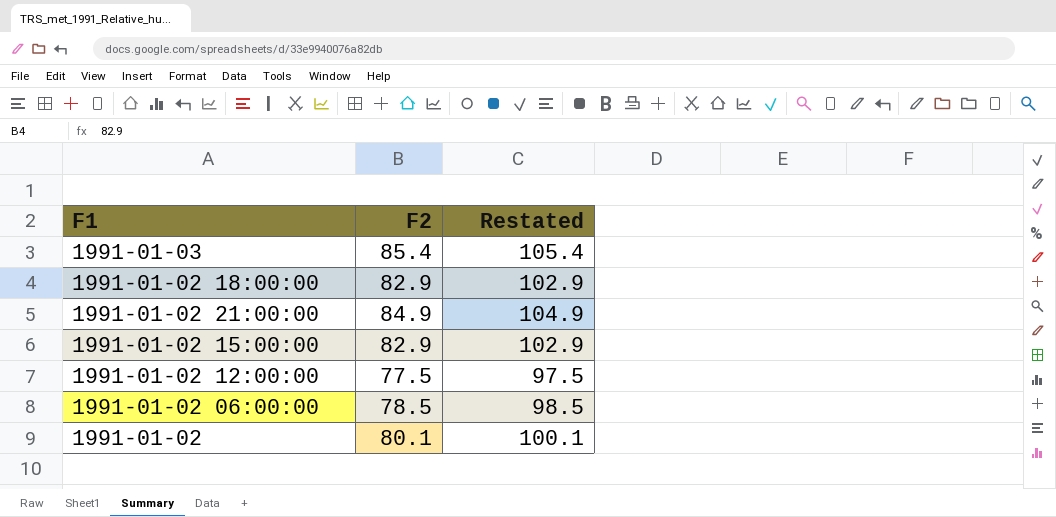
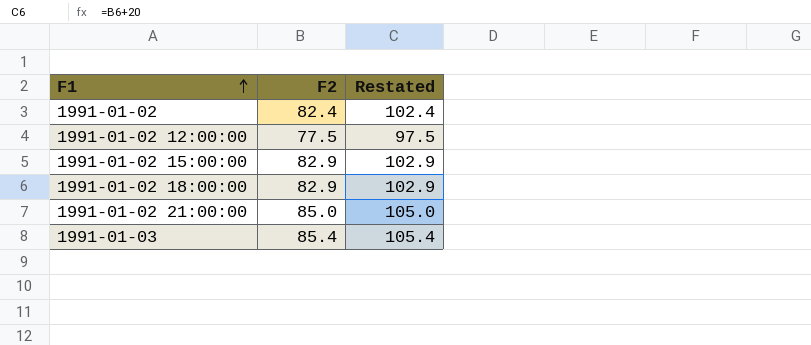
row order: none -> F1 ascending
row 1991-01-02 06:00:00: 78.5 | 98.5 -> none
1991-01-02 | F2: 80.1 -> 82.4
1991-01-02 | Restated: 100.1 -> 102.4
1991-01-02 21:00:00 | F2: 84.9 -> 85.0
1991-01-02 21:00:00 | Restated: 104.9 -> 105.0

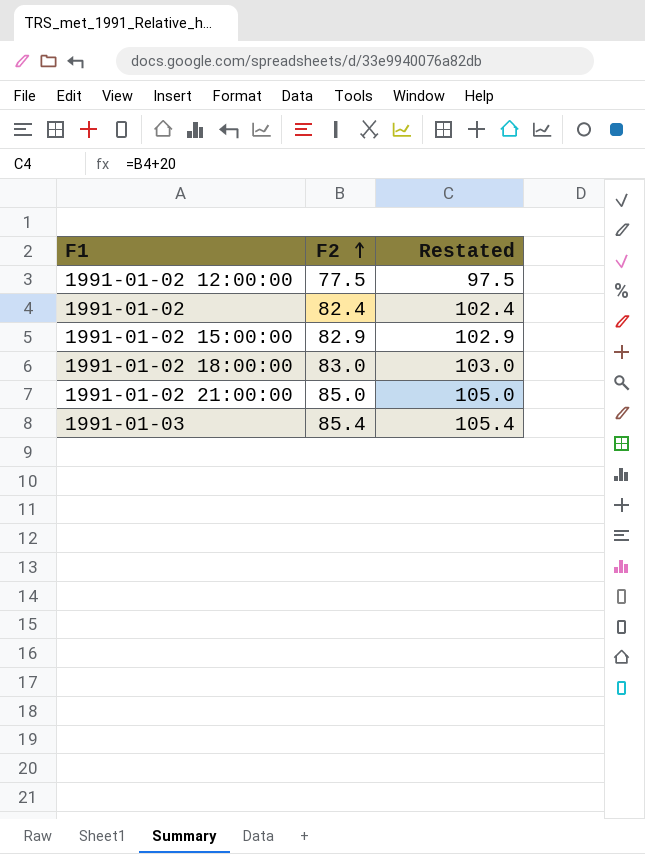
row order: F1 ascending -> F2 ascending
1991-01-02 18:00:00 | F2: 82.9 -> 83.0
1991-01-02 18:00:00 | Restated: 102.9 -> 103.0

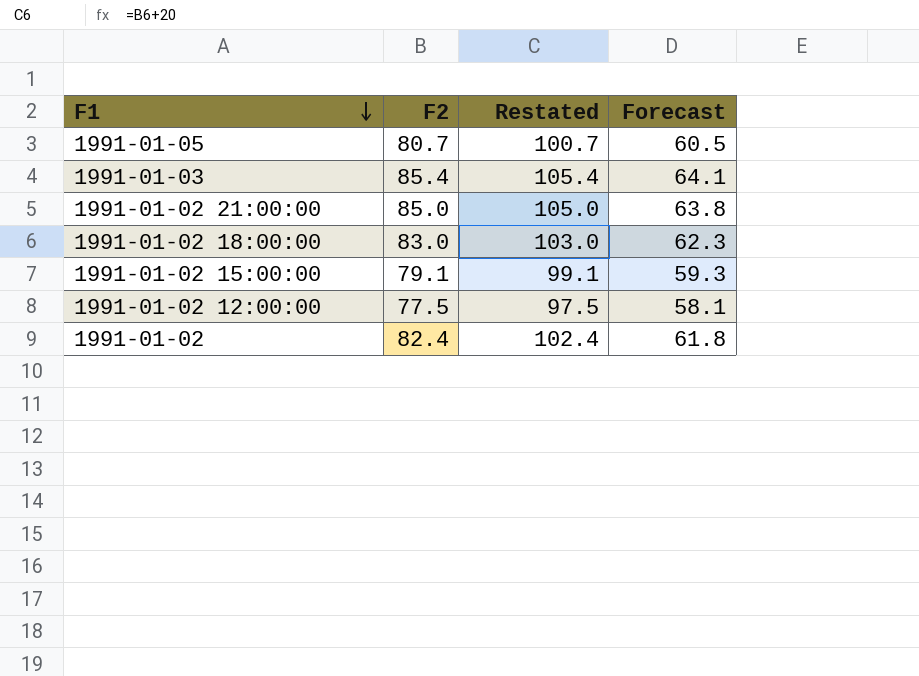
row order: F2 ascending -> F1 descending
column Forecast | formula: none -> [F2] * 0.75
row 1991-01-05: none -> 80.7 | 100.7 | 60.5
1991-01-02 15:00:00 | F2: 82.9 -> 79.1
1991-01-02 15:00:00 | Restated: 102.9 -> 99.1

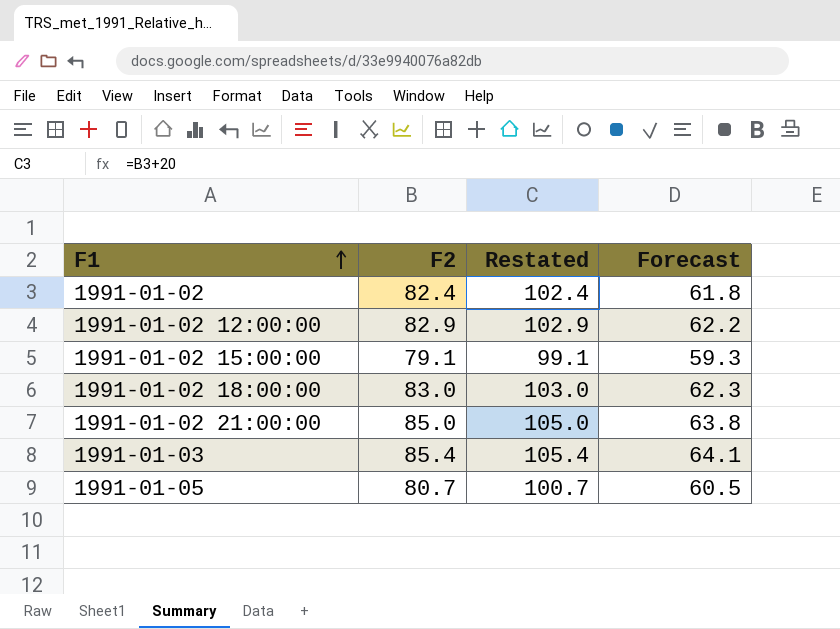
row order: F1 descending -> F1 ascending
1991-01-02 12:00:00 | F2: 77.5 -> 82.9
1991-01-02 12:00:00 | Restated: 97.5 -> 102.9
1991-01-02 12:00:00 | Forecast: 58.1 -> 62.2

